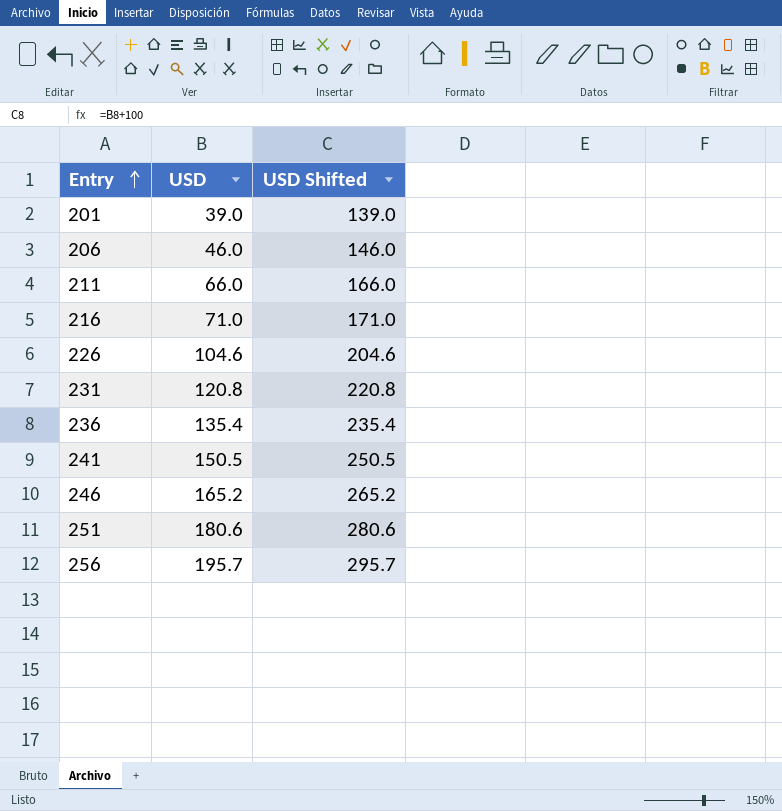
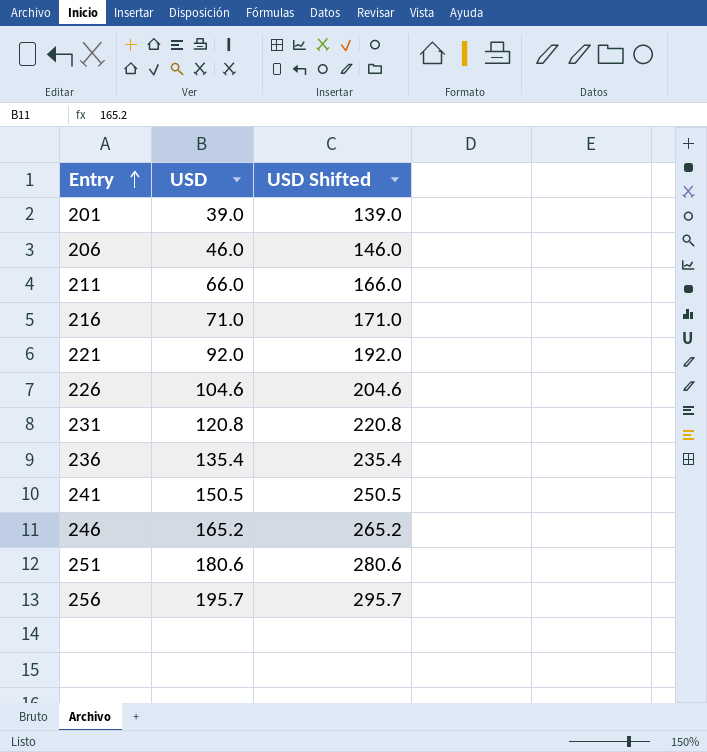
row 221: none -> 92.0 | 192.0

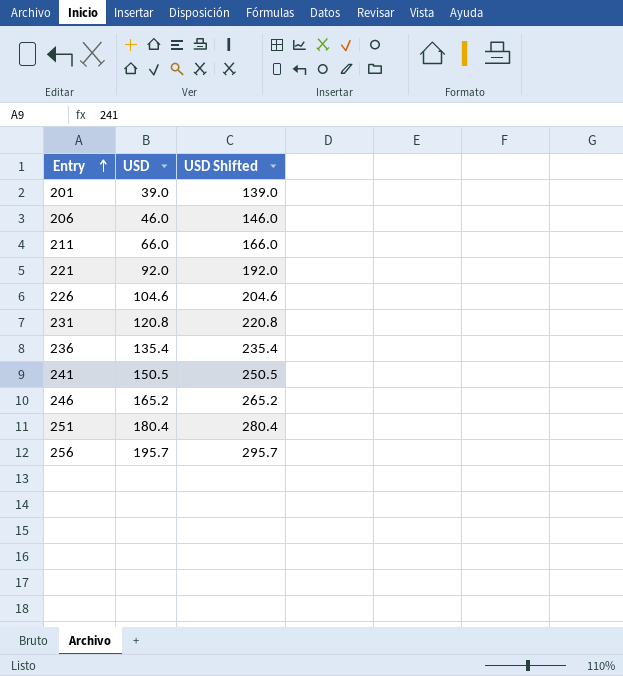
row 216: 71.0 | 171.0 -> none
251 | USD: 180.6 -> 180.4
251 | USD Shifted: 280.6 -> 280.4

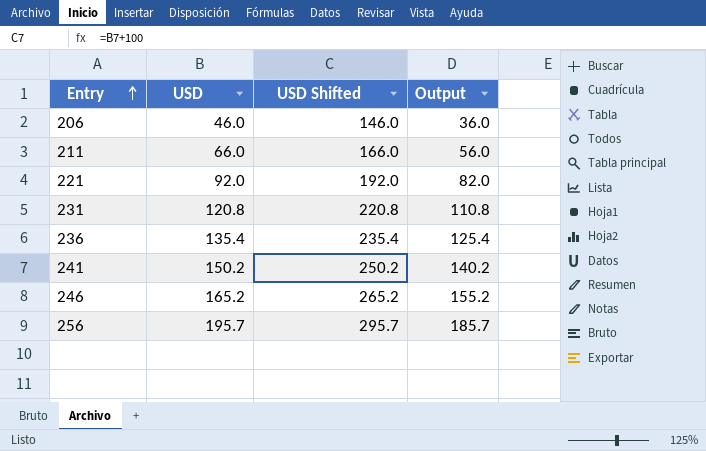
column Output | formula: none -> [USD] - 10
row 201: 39.0 | 139.0 -> none
row 226: 104.6 | 204.6 -> none
row 251: 180.4 | 280.4 -> none
241 | USD: 150.5 -> 150.2
241 | USD Shifted: 250.5 -> 250.2

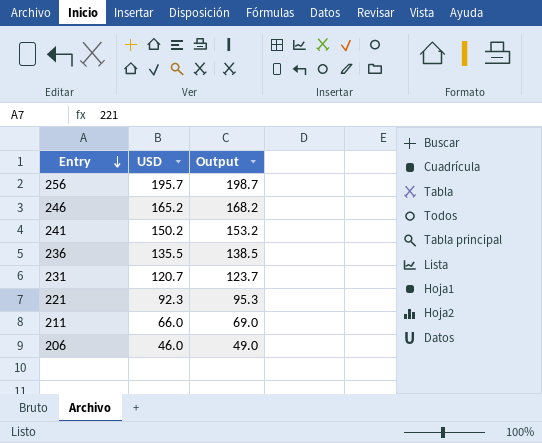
row order: Entry ascending -> Entry descending
column USD Shifted | formula: [USD] + 100 -> none
column Output | formula: [USD] - 10 -> [USD] + 3
236 | USD: 135.4 -> 135.5
231 | USD: 120.8 -> 120.7
221 | USD: 92.0 -> 92.3

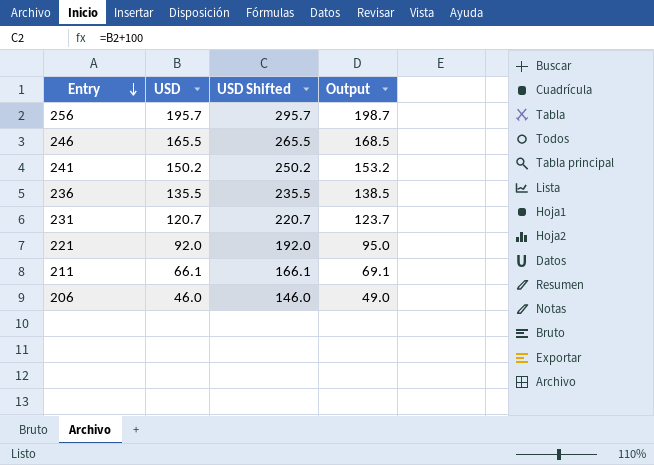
column USD Shifted | formula: none -> [USD] + 100
246 | USD: 165.2 -> 165.5
246 | Output: 168.2 -> 168.5
221 | USD: 92.3 -> 92.0
221 | Output: 95.3 -> 95.0
211 | USD: 66.0 -> 66.1
211 | Output: 69.0 -> 69.1

